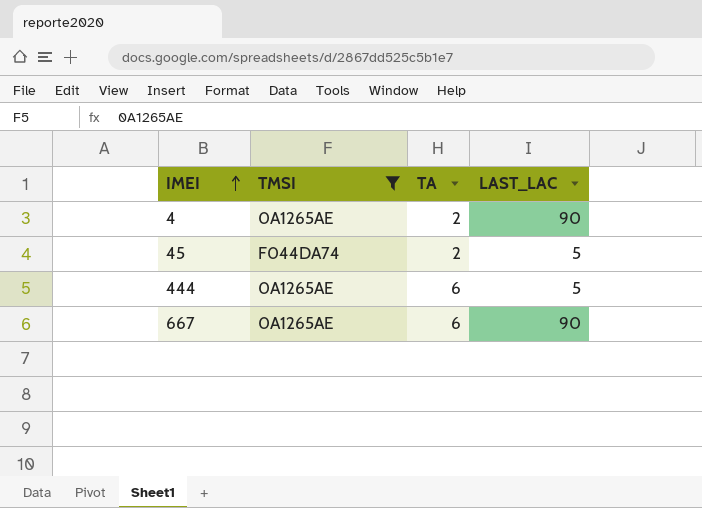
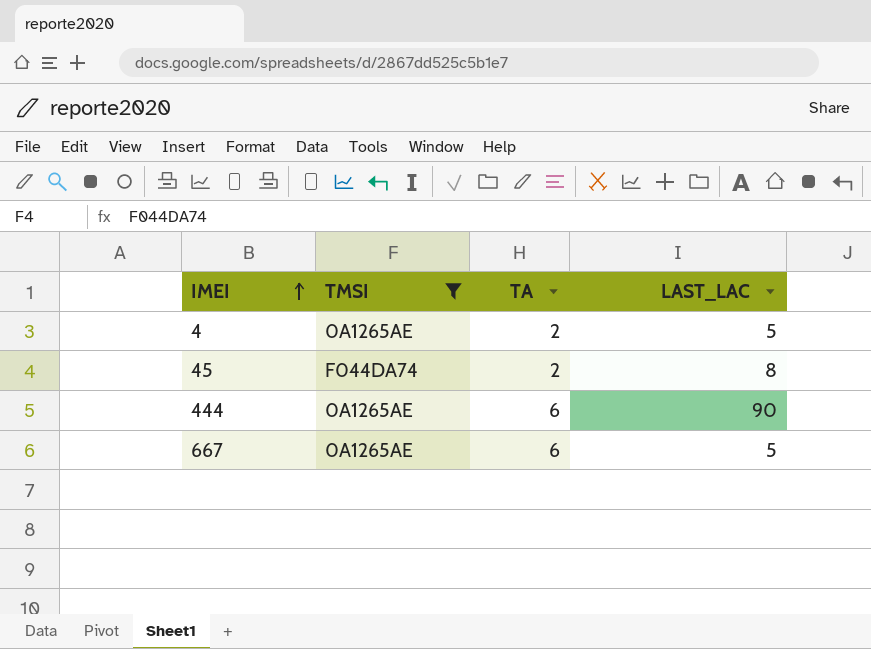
4 | LAST_LAC: 90 -> 5
45 | LAST_LAC: 5 -> 8
444 | LAST_LAC: 5 -> 90
667 | LAST_LAC: 90 -> 5

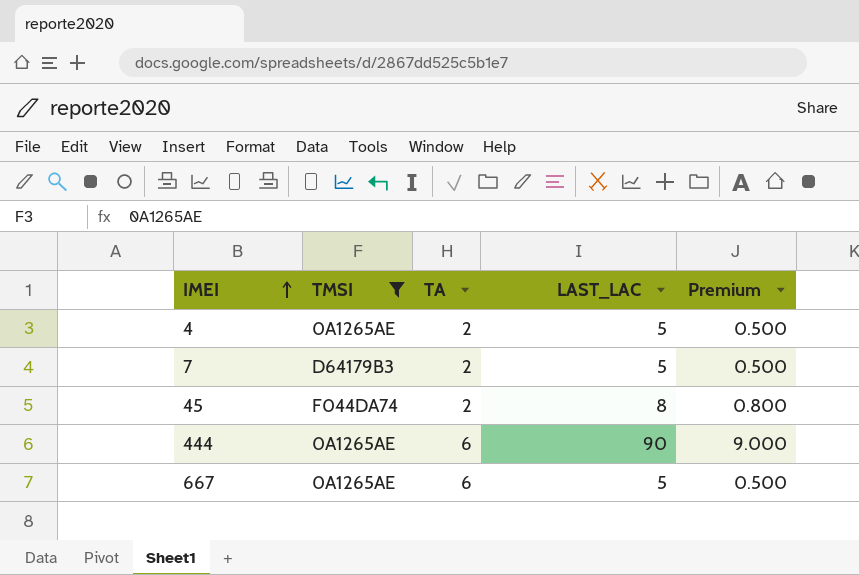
column Premium | formula: none -> [LAST_LAC] * 0.1
row 7: none -> D64179B3 | 2 | 5 | 0.500

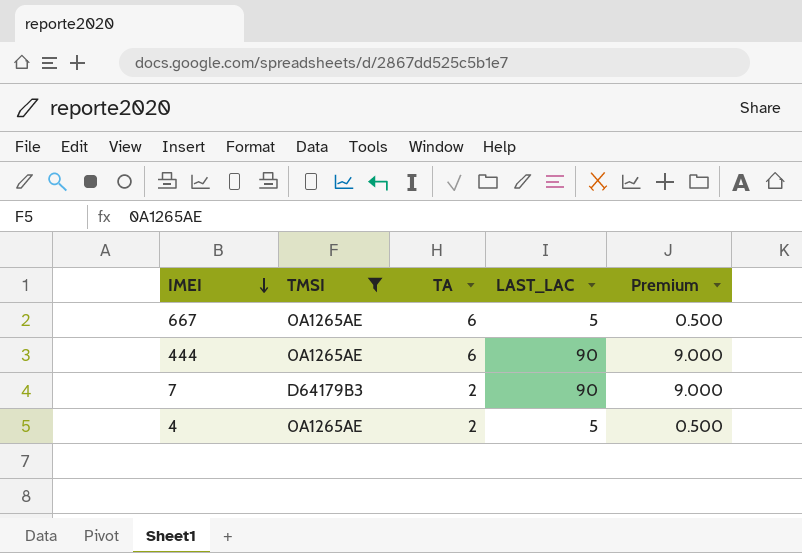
row order: IMEI ascending -> IMEI descending
row 45: F044DA74 | 2 | 8 | 0.800 -> none
7 | LAST_LAC: 5 -> 90
7 | Premium: 0.500 -> 9.000

